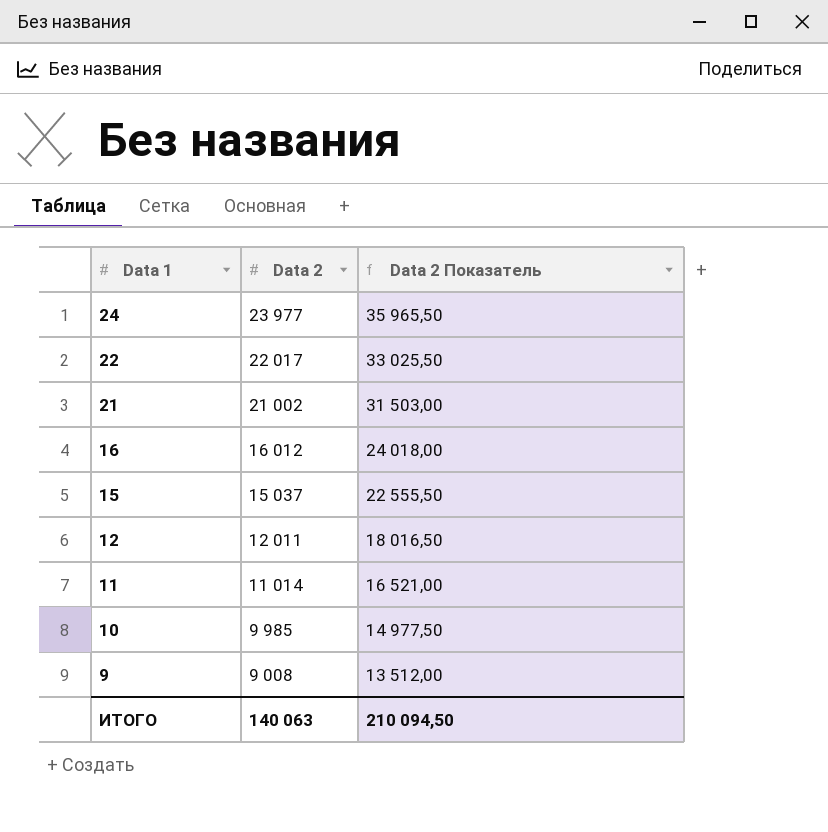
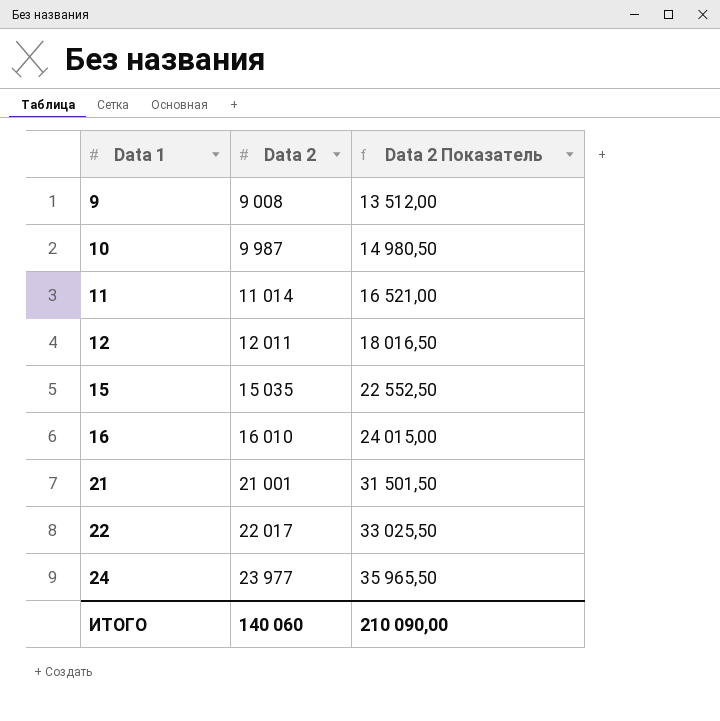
row order: Data 1 descending -> Data 1 ascending
10 | Data 2: 9 985 -> 9 987
10 | Data 2 Показатель: 14 977,50 -> 14 980,50
15 | Data 2: 15 037 -> 15 035
15 | Data 2 Показатель: 22 555,50 -> 22 552,50
16 | Data 2: 16 012 -> 16 010
16 | Data 2 Показатель: 24 018,00 -> 24 015,00
21 | Data 2: 21 002 -> 21 001
21 | Data 2 Показатель: 31 503,00 -> 31 501,50
ИТОГО | Data 2: 140 063 -> 140 060
ИТОГО | Data 2 Показатель: 210 094,50 -> 210 090,00

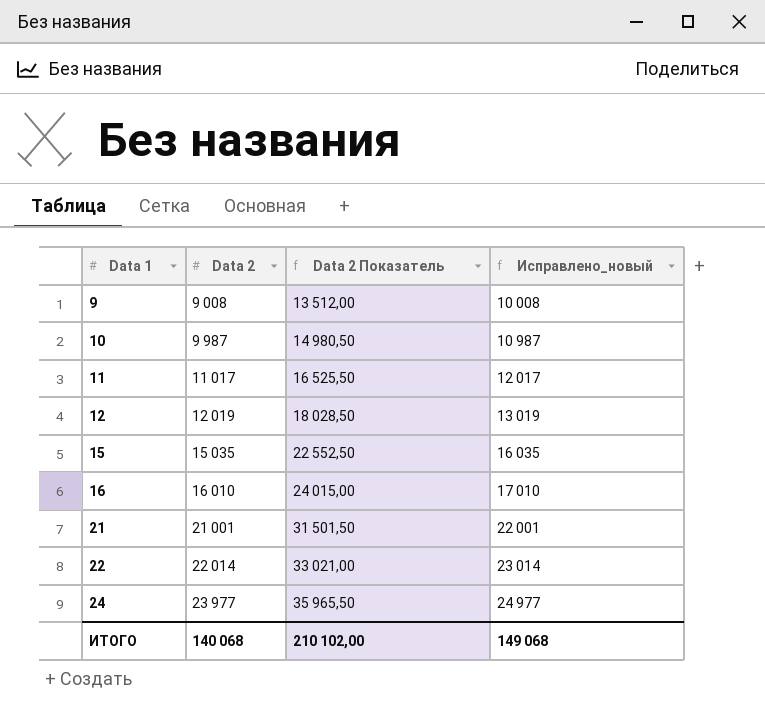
column Исправлено_новый | formula: none -> [Data 2] + 1000
11 | Data 2: 11 014 -> 11 017
11 | Data 2 Показатель: 16 521,00 -> 16 525,50
12 | Data 2: 12 011 -> 12 019
12 | Data 2 Показатель: 18 016,50 -> 18 028,50
22 | Data 2: 22 017 -> 22 014
22 | Data 2 Показатель: 33 025,50 -> 33 021,00
ИТОГО | Data 2: 140 060 -> 140 068
ИТОГО | Data 2 Показатель: 210 090,00 -> 210 102,00

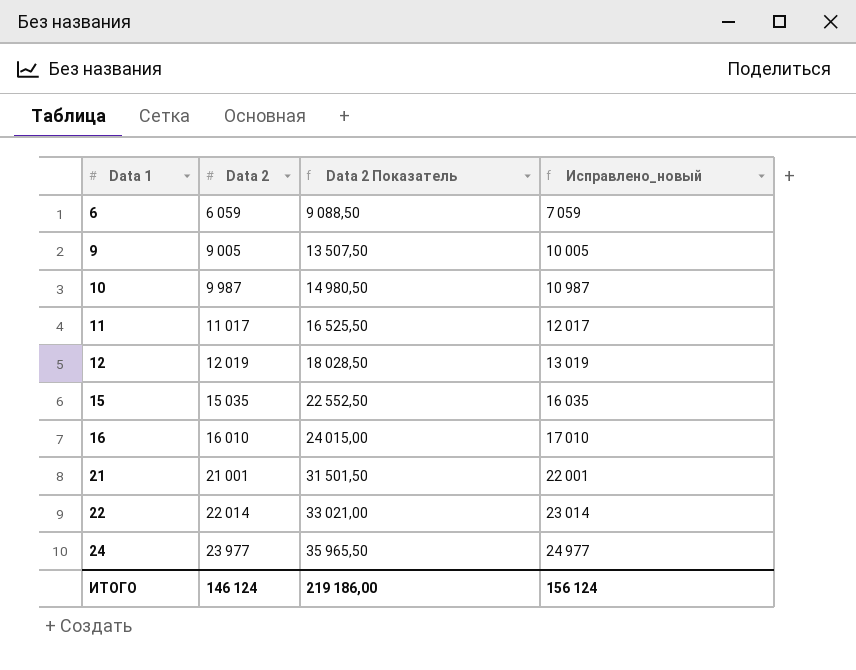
row 6: none -> 6 059 | 9 088,50 | 7 059
9 | Data 2: 9 008 -> 9 005
9 | Data 2 Показатель: 13 512,00 -> 13 507,50
9 | Исправлено_новый: 10 008 -> 10 005
ИТОГО | Data 2: 140 068 -> 146 124
ИТОГО | Data 2 Показатель: 210 102,00 -> 219 186,00
ИТОГО | Исправлено_новый: 149 068 -> 156 124

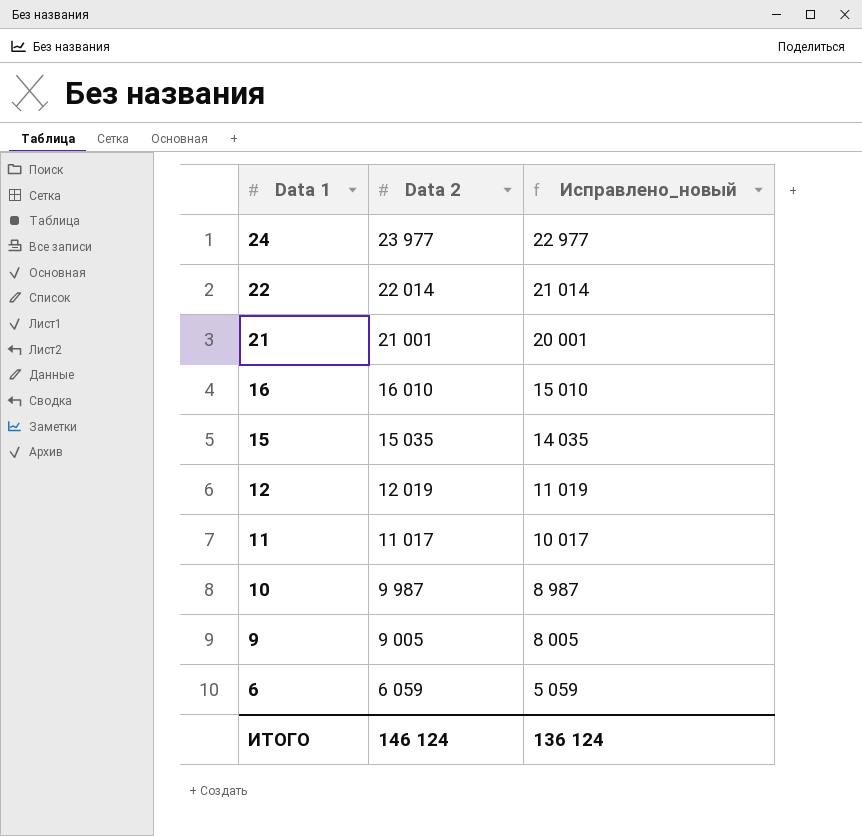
row order: Data 1 ascending -> Data 1 descending
column Data 2 Показатель | formula: [Data 2] * 1,5 -> none
column Исправлено_новый | formula: [Data 2] + 1000 -> [Data 2] - 1000
ИТОГО | Исправлено_новый: 156 124 -> 136 124

